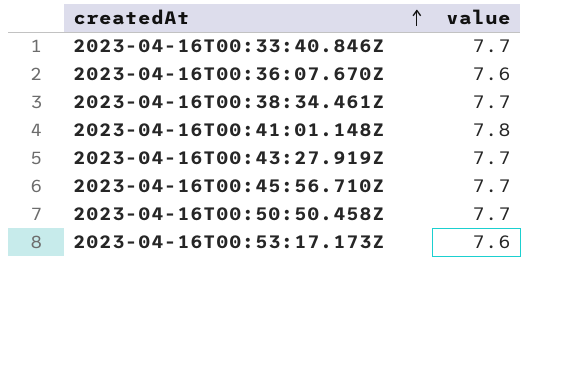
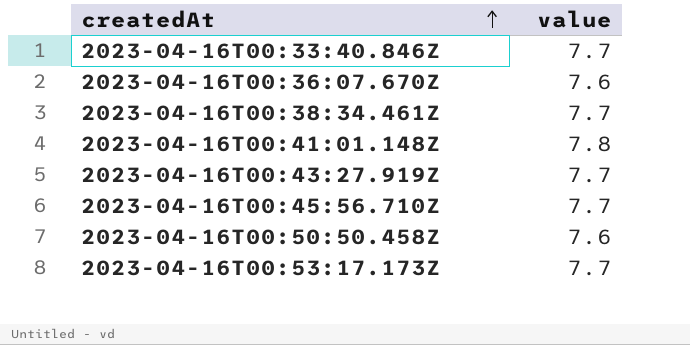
2023-04-16T00:50:50.458Z | value: 7.7 -> 7.6
2023-04-16T00:53:17.173Z | value: 7.6 -> 7.7

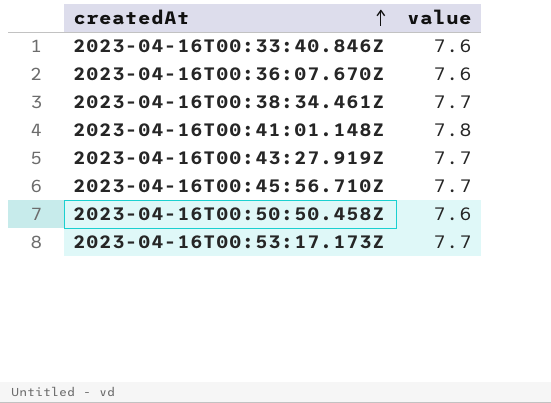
2023-04-16T00:33:40.846Z | value: 7.7 -> 7.6

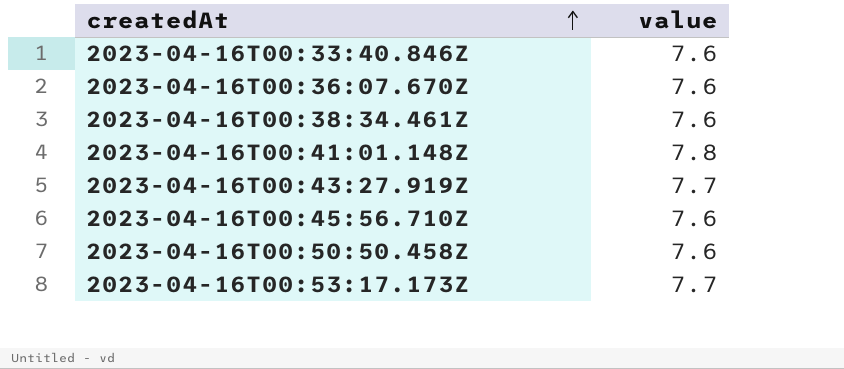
2023-04-16T00:38:34.461Z | value: 7.7 -> 7.6
2023-04-16T00:45:56.710Z | value: 7.7 -> 7.6

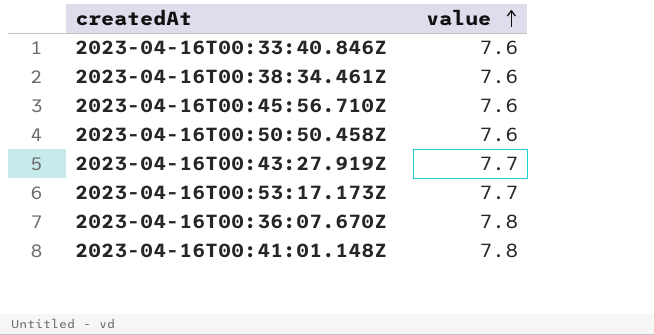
row order: createdAt ascending -> value ascending
2023-04-16T00:36:07.670Z | value: 7.6 -> 7.8

